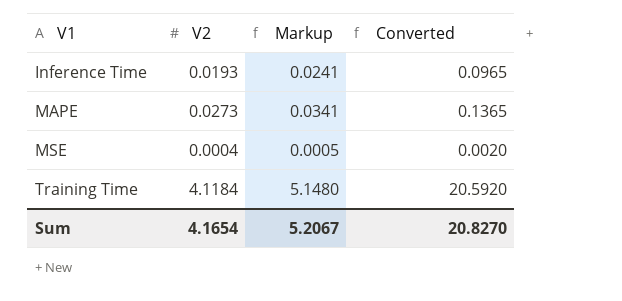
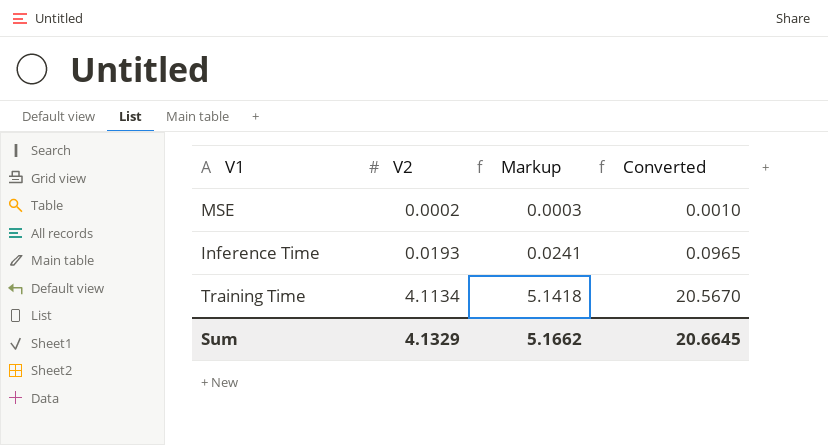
row order: V1 ascending -> V2 ascending
row MAPE: 0.0273 | 0.0341 | 0.1365 -> none
MSE | V2: 0.0004 -> 0.0002
MSE | Markup: 0.0005 -> 0.0003
MSE | Converted: 0.0020 -> 0.0010
Training Time | V2: 4.1184 -> 4.1134
Training Time | Markup: 5.1480 -> 5.1418
Training Time | Converted: 20.5920 -> 20.5670
Sum | V2: 4.1654 -> 4.1329
Sum | Markup: 5.2067 -> 5.1662
Sum | Converted: 20.8270 -> 20.6645

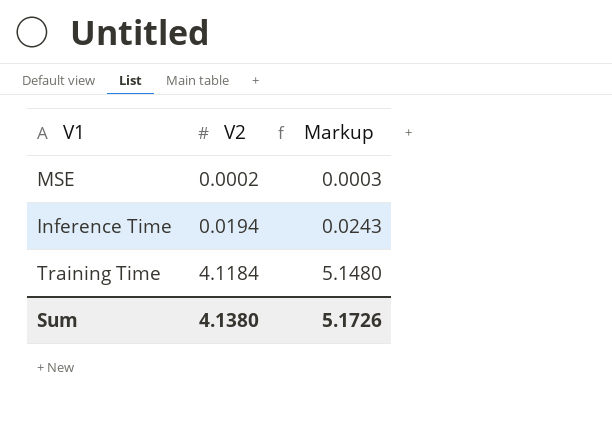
column Converted | formula: [V2] * 5 -> none
Inference Time | V2: 0.0193 -> 0.0194
Inference Time | Markup: 0.0241 -> 0.0243
Training Time | V2: 4.1134 -> 4.1184
Training Time | Markup: 5.1418 -> 5.1480
Sum | V2: 4.1329 -> 4.1380
Sum | Markup: 5.1662 -> 5.1726

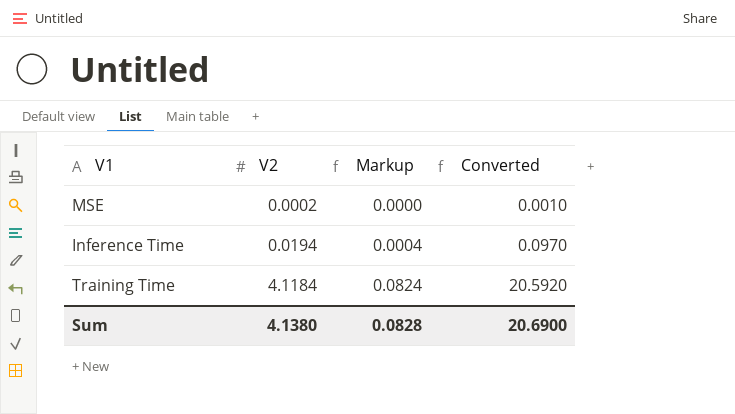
column Markup | formula: [V2] * 1.25 -> [V2] * 0.02
column Converted | formula: none -> [V2] * 5
Sum | Markup: 5.1726 -> 0.0828

